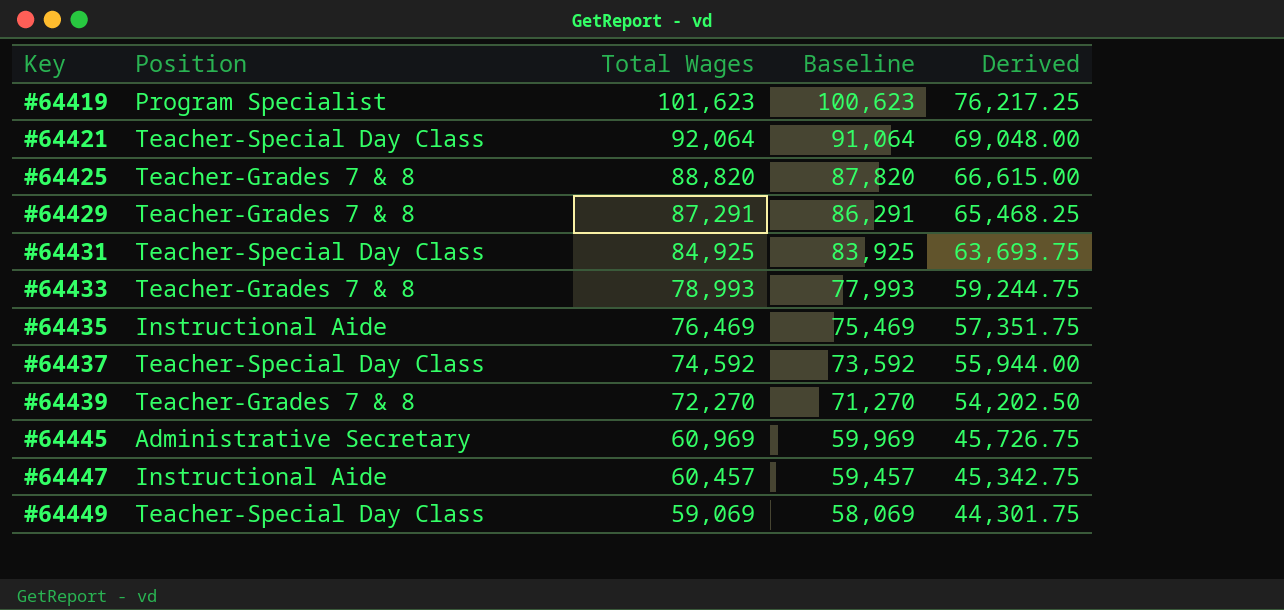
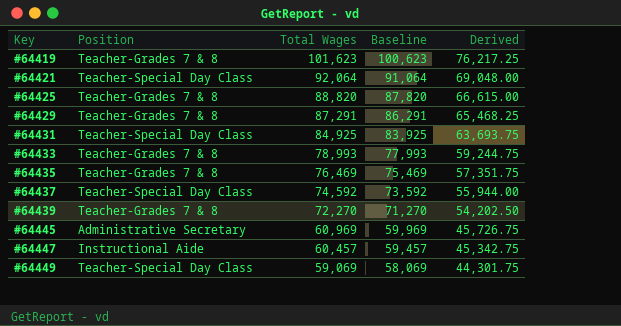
#64419 | Position: Program Specialist -> Teacher-Grades 7 & 8
#64435 | Position: Instructional Aide -> Teacher-Grades 7 & 8

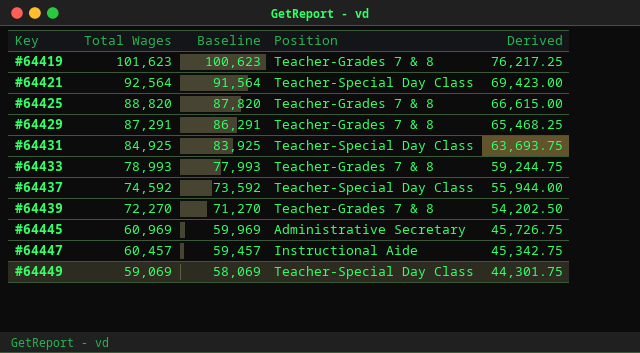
column Position | position: 2 -> 4
row #64435: Teacher-Grades 7 & 8 | 76,469 | 75,469 | 57,351.75 -> none
#64421 | Total Wages: 92,064 -> 92,564
#64421 | Baseline: 91,064 -> 91,564
#64421 | Derived: 69,048.00 -> 69,423.00

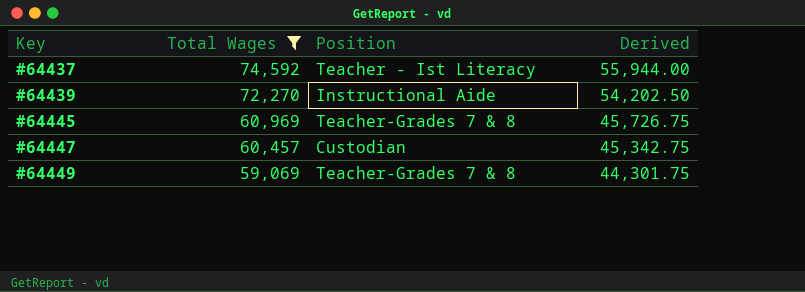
filter: none -> Total Wages <= 74,592
column Baseline | formula: [Total Wages] - 1000 -> none
#64437 | Position: Teacher-Special Day Class -> Teacher - Ist Literacy
#64439 | Position: Teacher-Grades 7 & 8 -> Instructional Aide
#64445 | Position: Administrative Secretary -> Teacher-Grades 7 & 8
#64447 | Position: Instructional Aide -> Custodian
#64449 | Position: Teacher-Special Day Class -> Teacher-Grades 7 & 8

